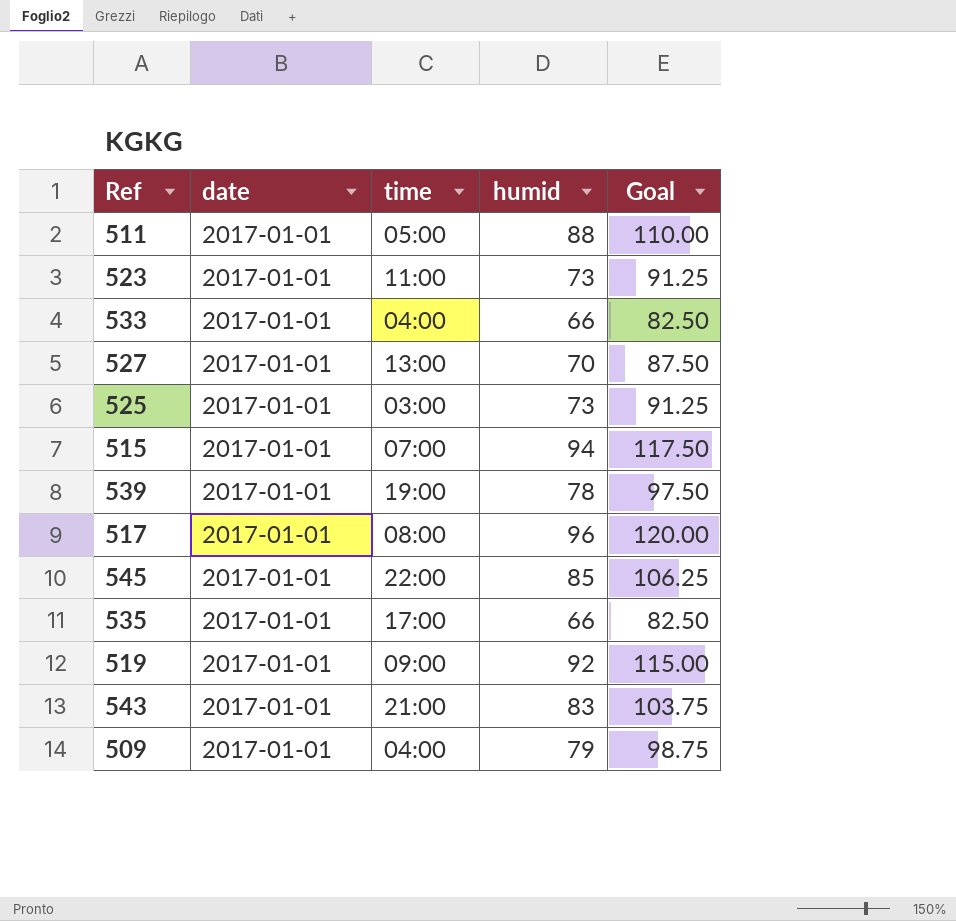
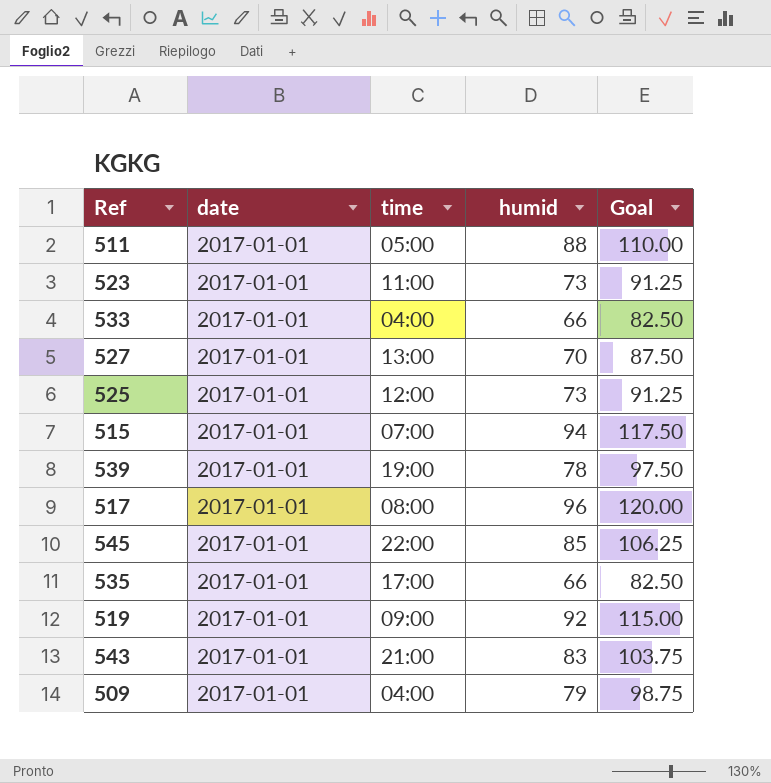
525 | time: 03:00 -> 12:00

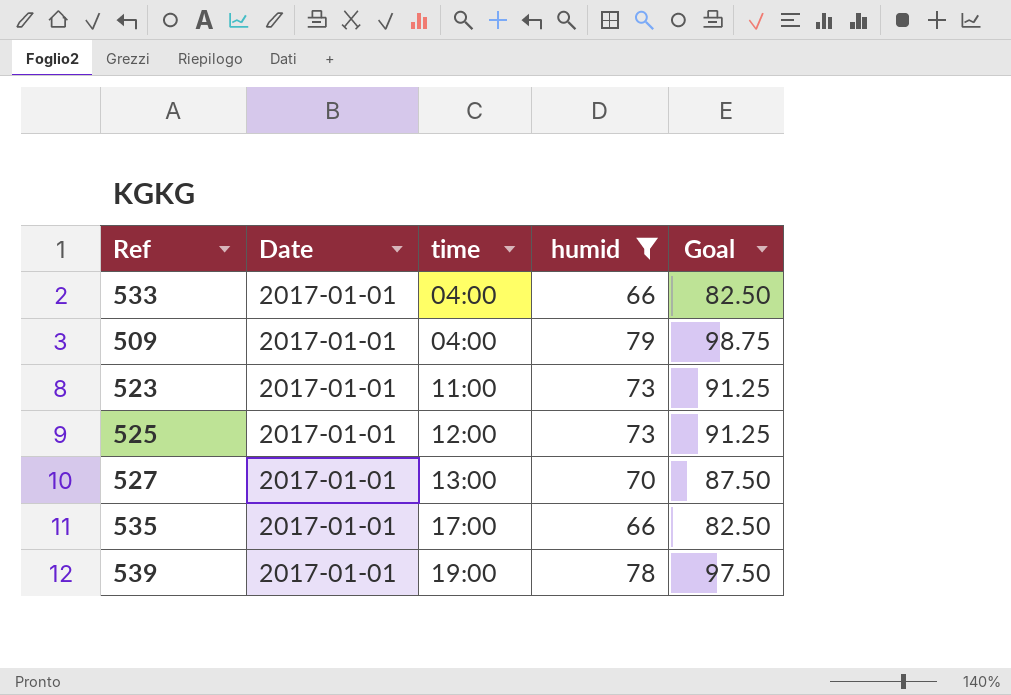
filter: none -> humid <= 79
row order: none -> time ascending
column name: date -> Date

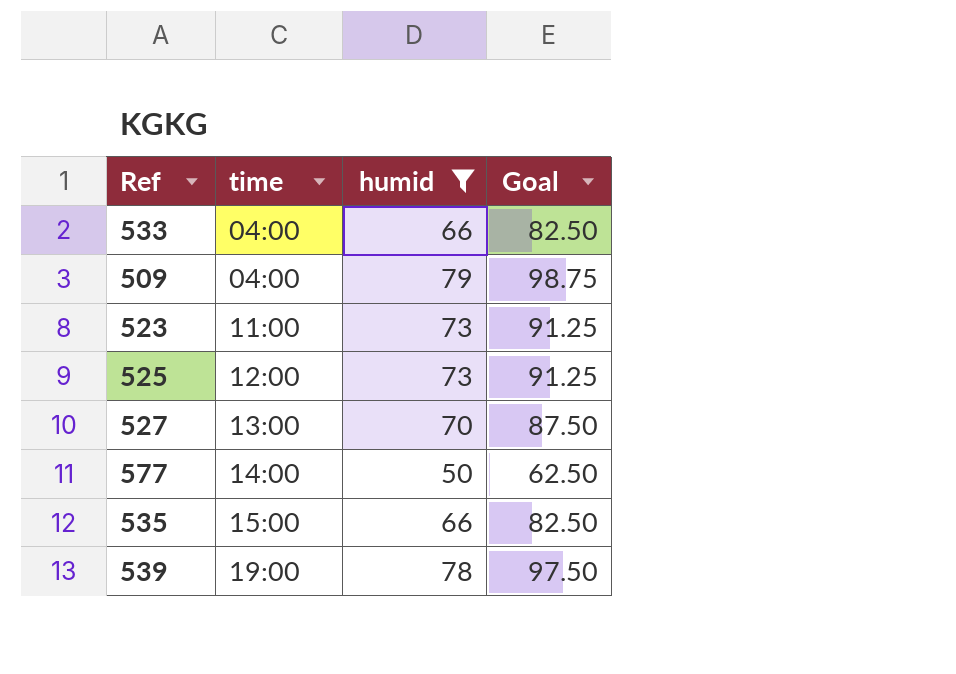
column Date | position: 2 -> none
row 577: none -> 14:00 | 50 | 62.50
535 | time: 17:00 -> 15:00

